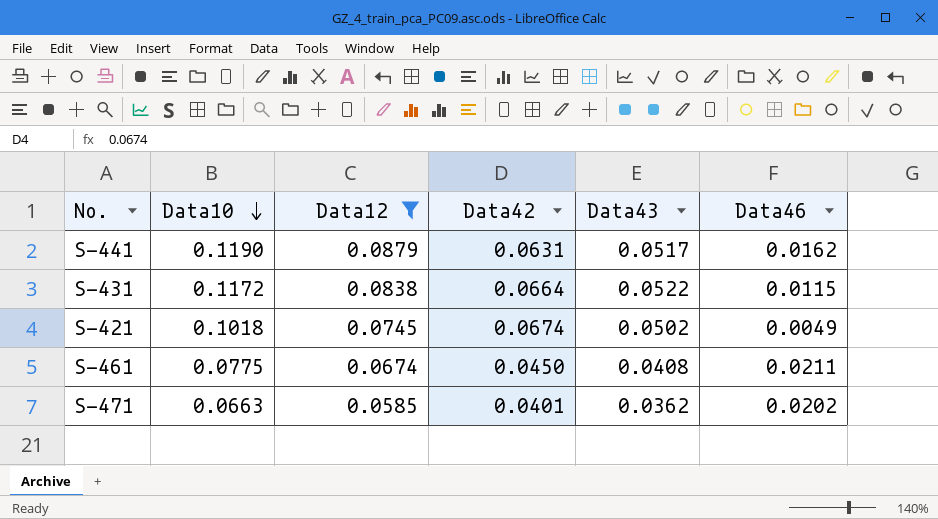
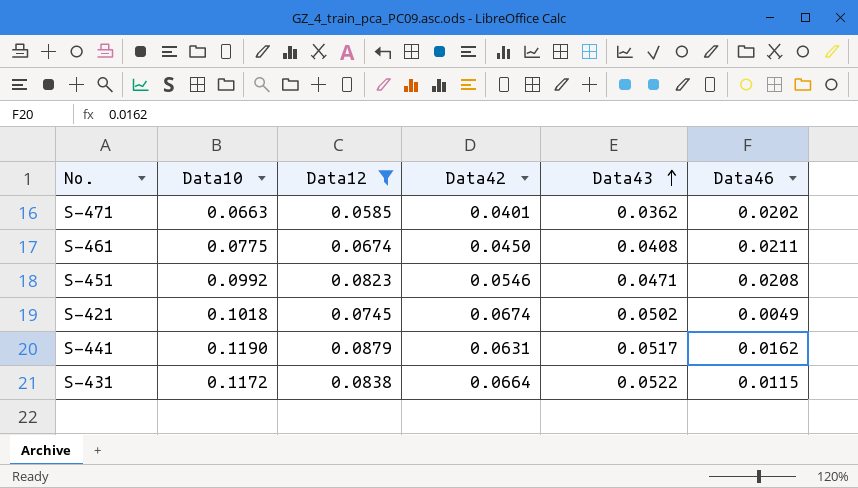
row order: Data10 descending -> Data43 ascending
row S-451: none -> 0.0992 | 0.0823 | 0.0546 | 0.0471 | 0.0208

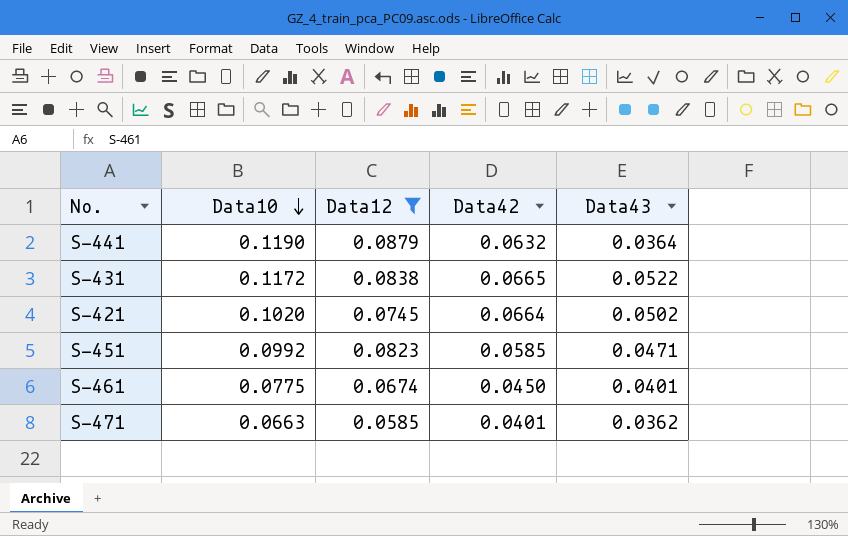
row order: Data43 ascending -> Data10 descending
column Data46 | position: 6 -> none
S-441 | Data42: 0.0631 -> 0.0632
S-441 | Data43: 0.0517 -> 0.0364
S-431 | Data42: 0.0664 -> 0.0665
S-421 | Data10: 0.1018 -> 0.1020
S-421 | Data42: 0.0674 -> 0.0664
S-451 | Data42: 0.0546 -> 0.0585
S-461 | Data43: 0.0408 -> 0.0401

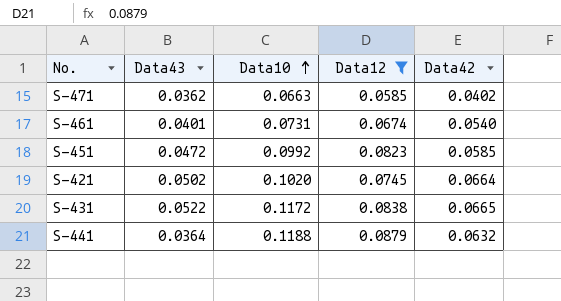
row order: Data10 descending -> Data10 ascending
column Data43 | position: 5 -> 2
S-471 | Data42: 0.0401 -> 0.0402
S-461 | Data10: 0.0775 -> 0.0731
S-461 | Data42: 0.0450 -> 0.0540
S-451 | Data43: 0.0471 -> 0.0472
S-441 | Data10: 0.1190 -> 0.1188

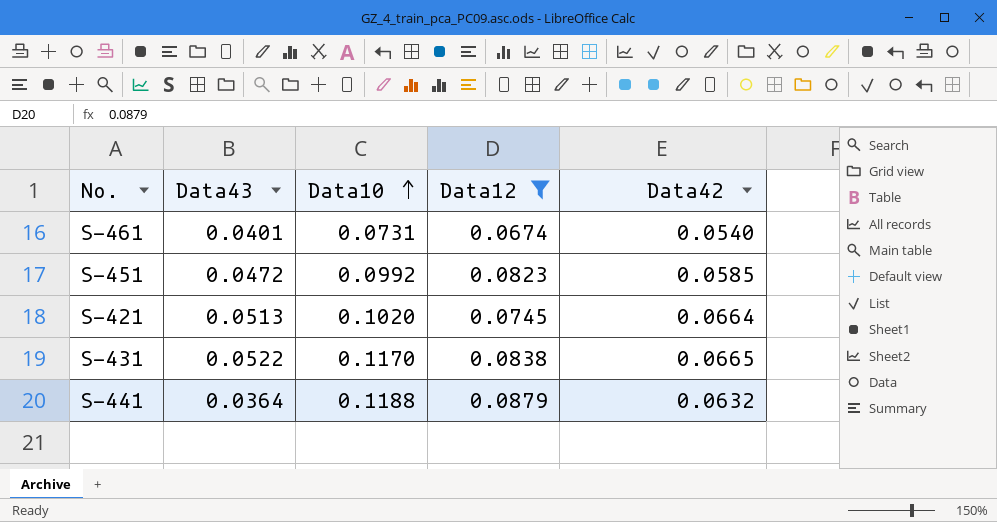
row S-471: 0.0362 | 0.0663 | 0.0585 | 0.0402 -> none
S-421 | Data43: 0.0502 -> 0.0513
S-431 | Data10: 0.1172 -> 0.1170

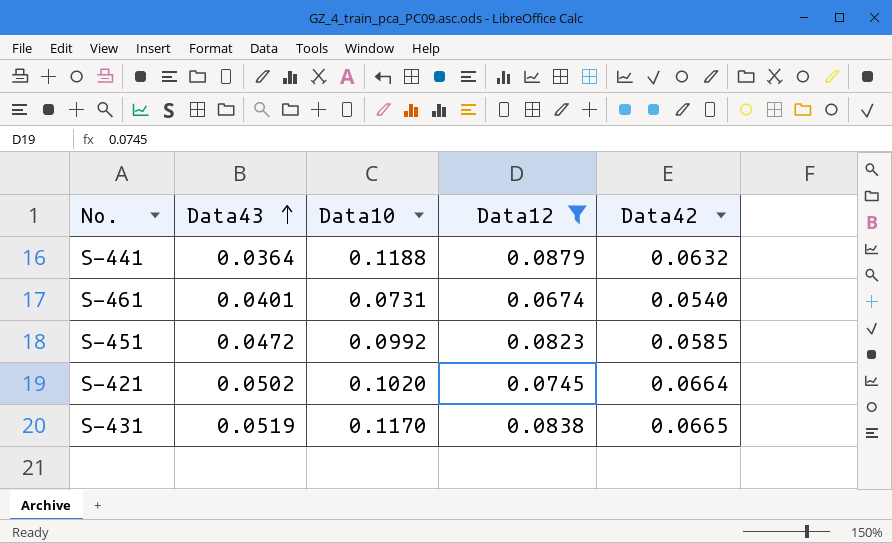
row order: Data10 ascending -> Data43 ascending
S-421 | Data43: 0.0513 -> 0.0502
S-431 | Data43: 0.0522 -> 0.0519

